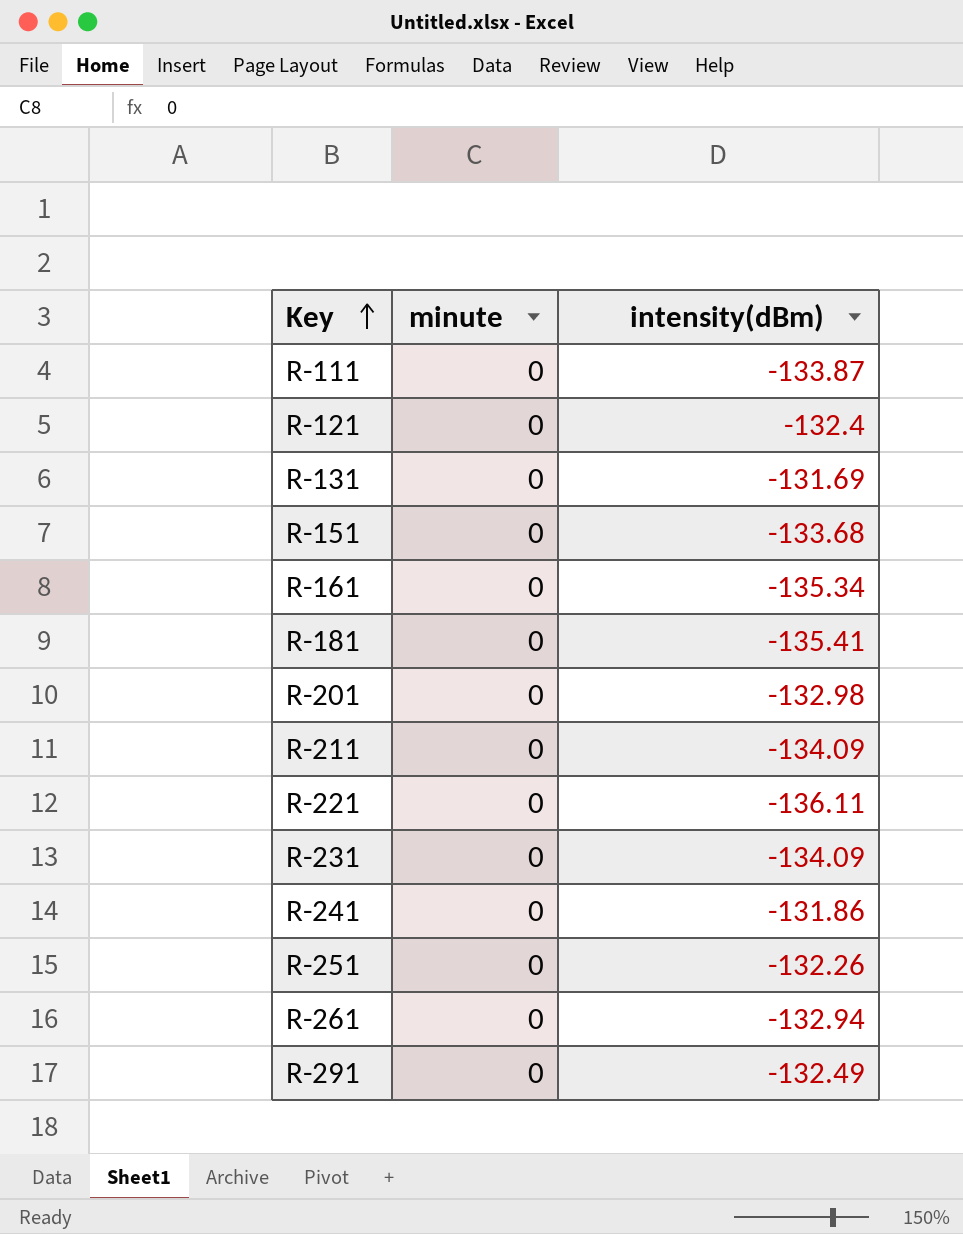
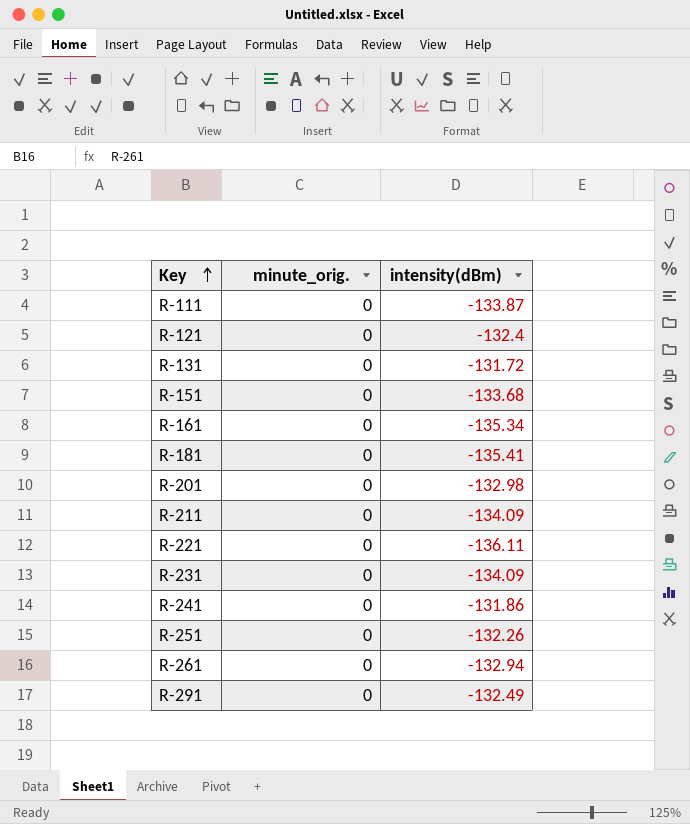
column name: minute -> minute_orig.
R-131 | intensity(dBm): -131.69 -> -131.72

